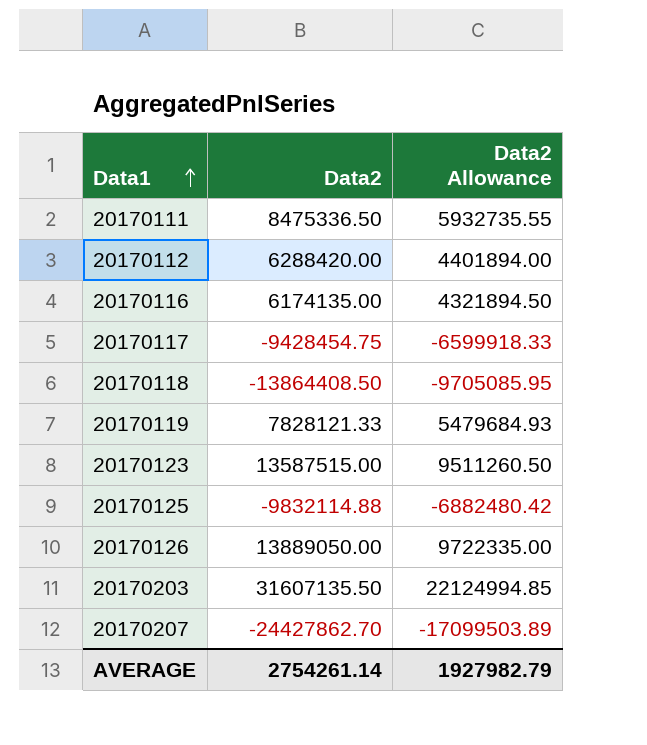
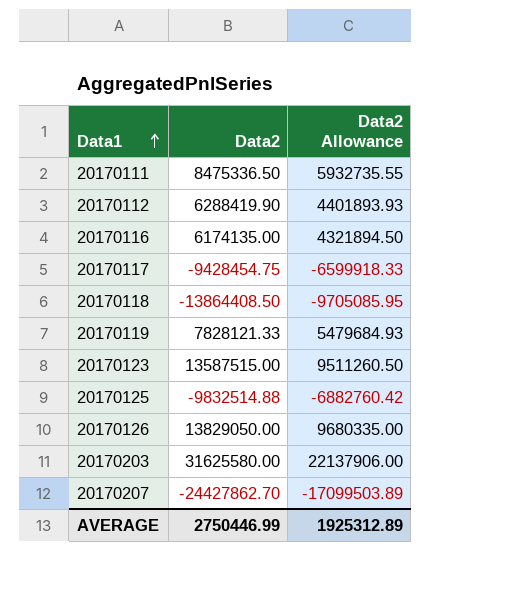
20170112 | Data2: 6288420.00 -> 6288419.90
20170112 | Data2 Allowance: 4401894.00 -> 4401893.93
20170125 | Data2: -9832114.88 -> -9832514.88
20170125 | Data2 Allowance: -6882480.42 -> -6882760.42
20170126 | Data2: 13889050.00 -> 13829050.00
20170126 | Data2 Allowance: 9722335.00 -> 9680335.00
20170203 | Data2: 31607135.50 -> 31625580.00
20170203 | Data2 Allowance: 22124994.85 -> 22137906.00
AVERAGE | Data2: 2754261.14 -> 2750446.99
AVERAGE | Data2 Allowance: 1927982.79 -> 1925312.89

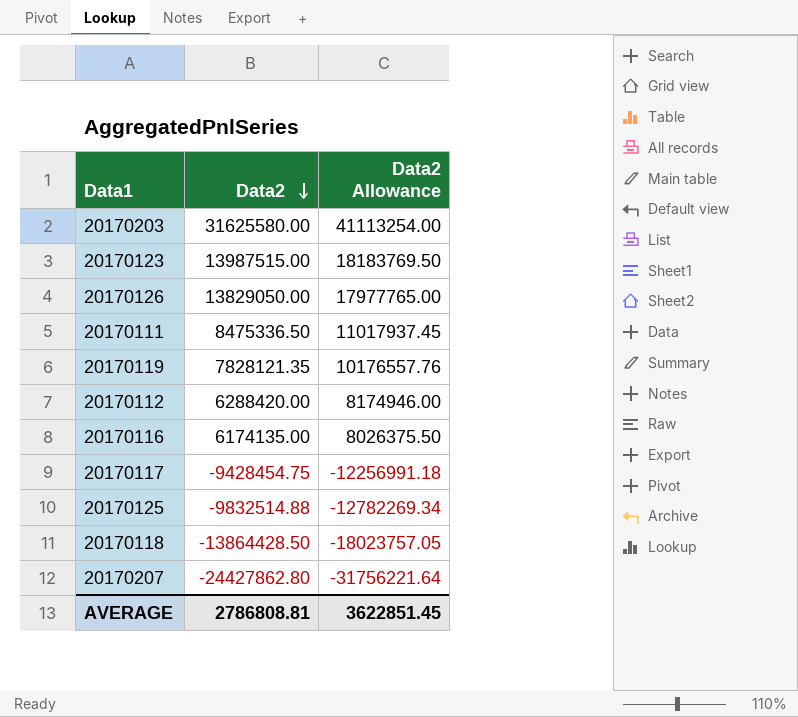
row order: Data1 ascending -> Data2 descending
column Data2 Allowance | formula: [Data2] * 0.7 -> [Data2] * 1.3
20170123 | Data2: 13587515.00 -> 13987515.00
20170119 | Data2: 7828121.33 -> 7828121.35
20170112 | Data2: 6288419.90 -> 6288420.00
20170118 | Data2: -13864408.50 -> -13864428.50
20170207 | Data2: -24427862.70 -> -24427862.80
AVERAGE | Data2: 2750446.99 -> 2786808.81
AVERAGE | Data2 Allowance: 1925312.89 -> 3622851.45

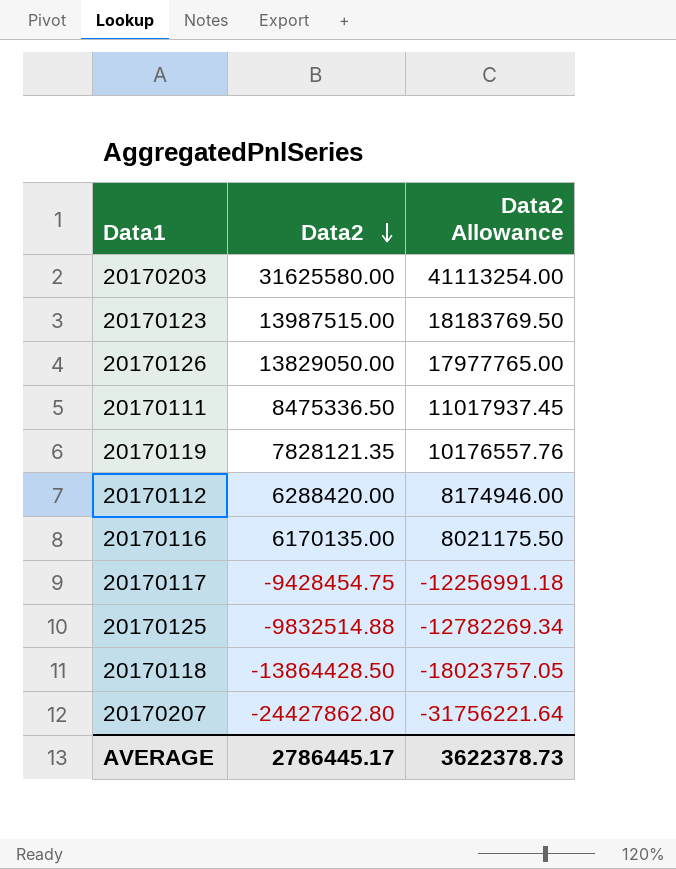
20170116 | Data2: 6174135.00 -> 6170135.00
20170116 | Data2 Allowance: 8026375.50 -> 8021175.50
AVERAGE | Data2: 2786808.81 -> 2786445.17
AVERAGE | Data2 Allowance: 3622851.45 -> 3622378.73

